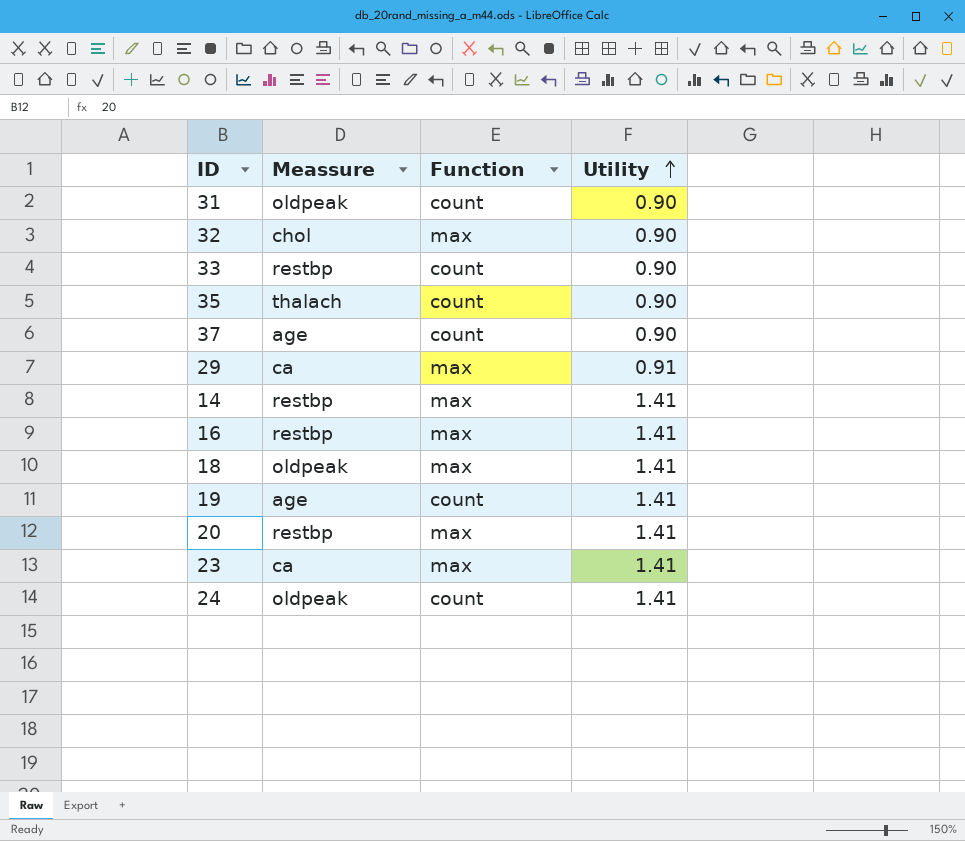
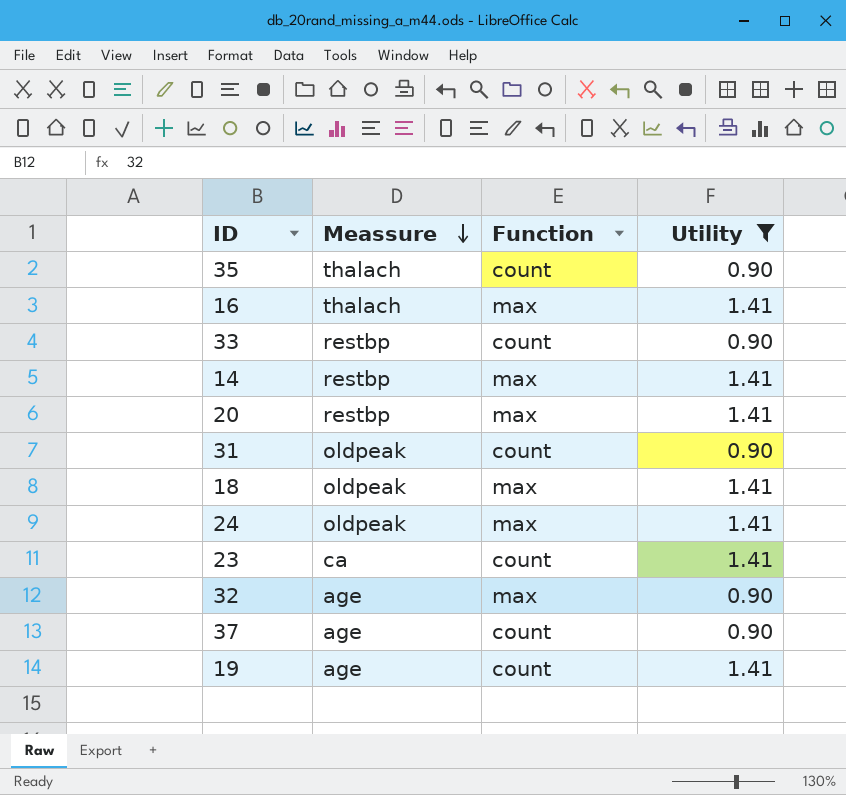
filter: none -> Utility != 0.91
row order: Utility ascending -> Meassure descending
16 | Meassure: restbp -> thalach
24 | Function: count -> max
23 | Function: max -> count
32 | Meassure: chol -> age

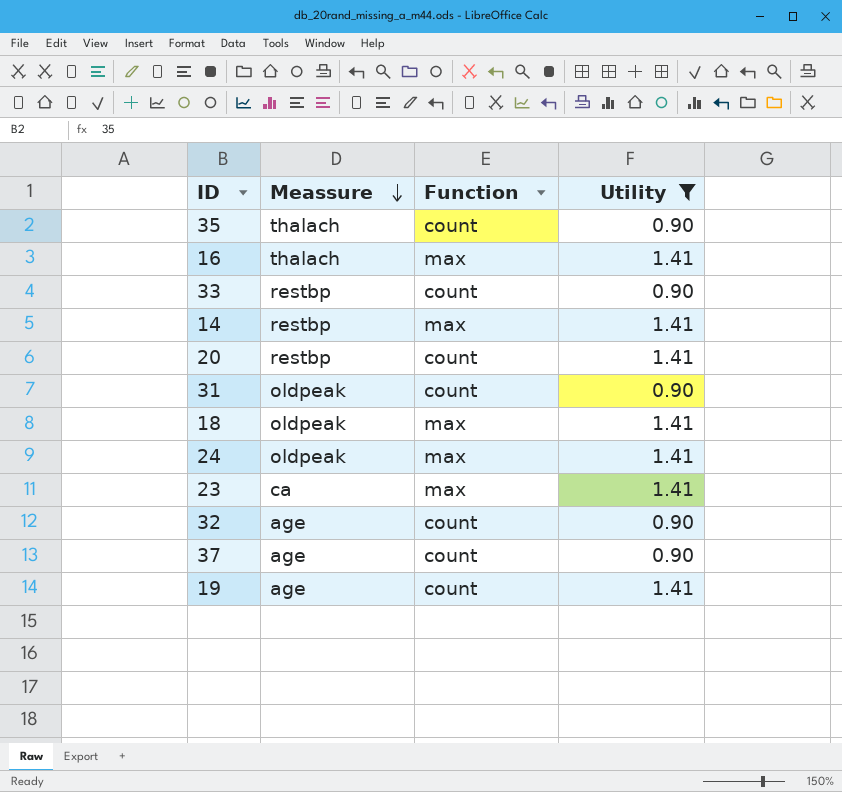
20 | Function: max -> count
23 | Function: count -> max
32 | Function: max -> count

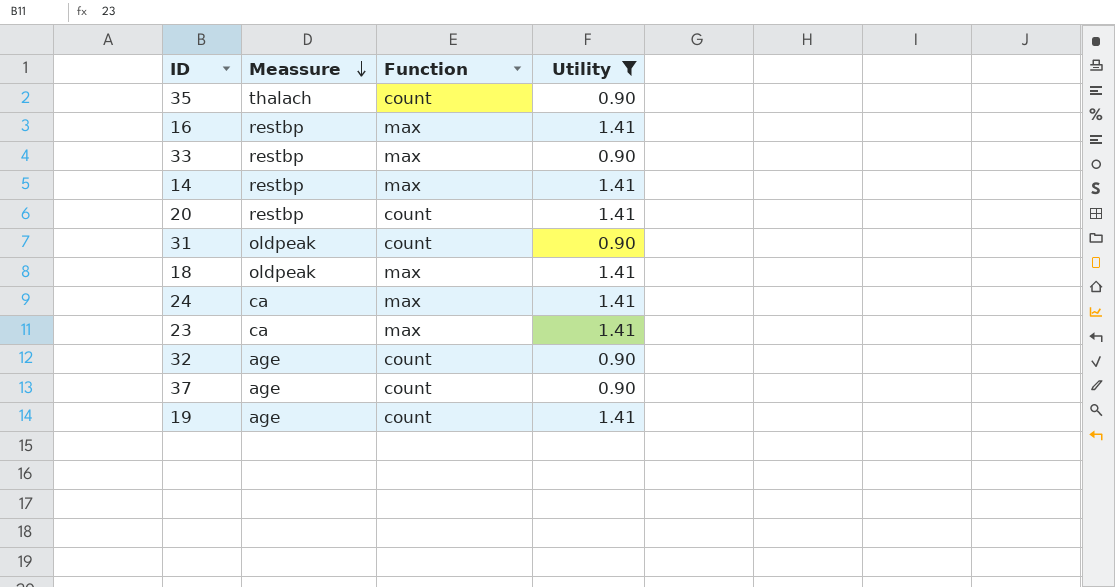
16 | Meassure: thalach -> restbp
33 | Function: count -> max
24 | Meassure: oldpeak -> ca

